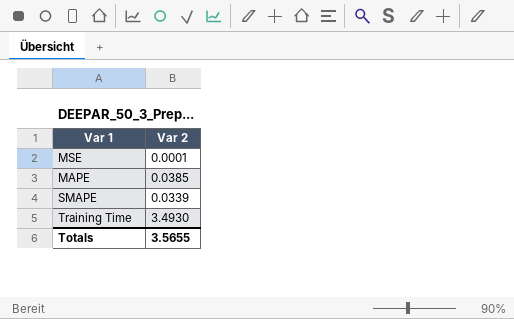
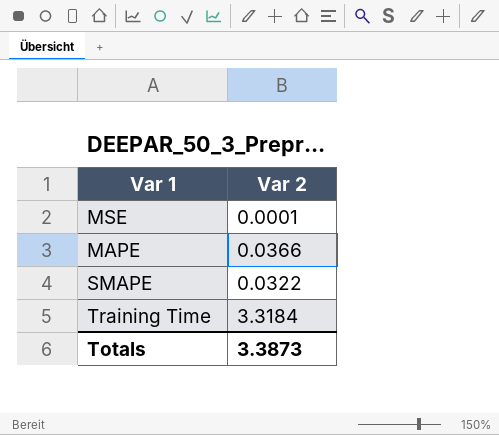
MAPE | Var 2: 0.0385 -> 0.0366
SMAPE | Var 2: 0.0339 -> 0.0322
Training Time | Var 2: 3.4930 -> 3.3184
Totals | Var 2: 3.5655 -> 3.3873

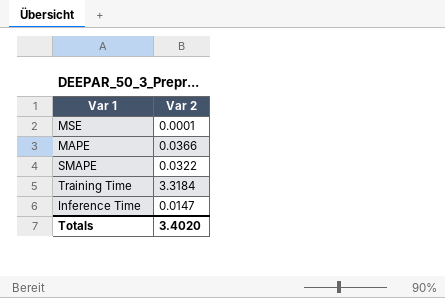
row Inference Time: none -> 0.0147
Totals | Var 2: 3.3873 -> 3.4020

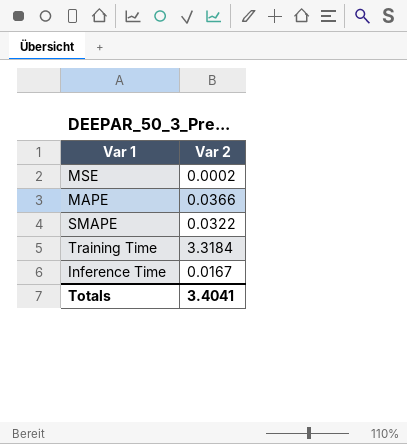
MSE | Var 2: 0.0001 -> 0.0002
Inference Time | Var 2: 0.0147 -> 0.0167
Totals | Var 2: 3.4020 -> 3.4041

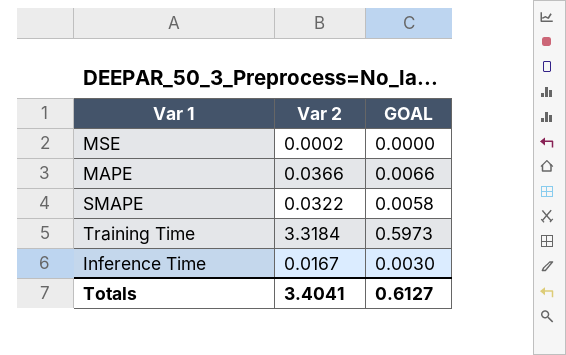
column GOAL | formula: none -> [Var 2] * 0.18

